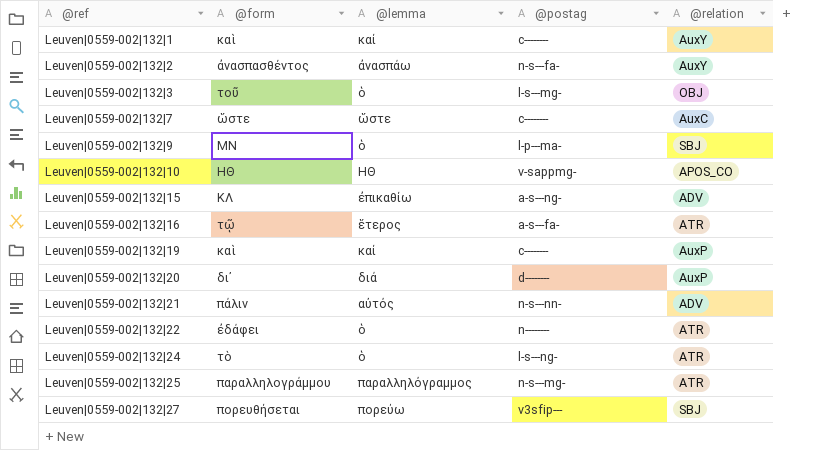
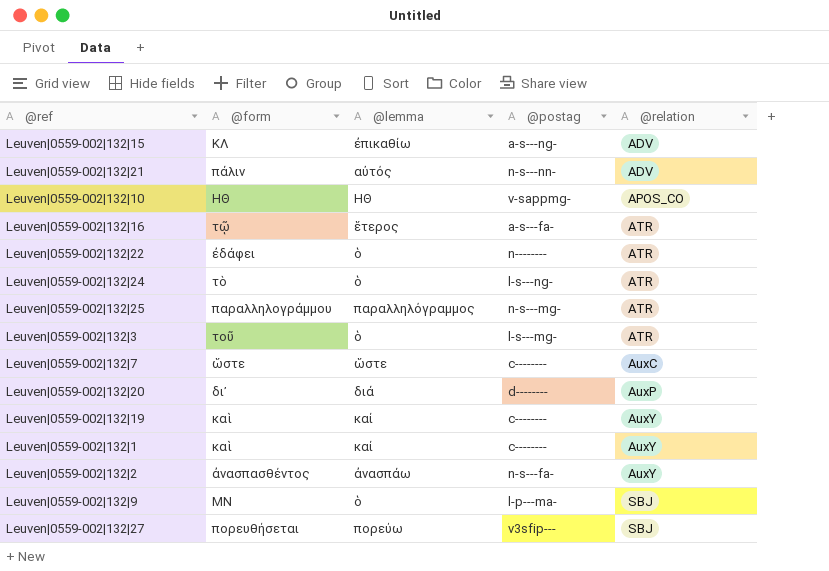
row order: @ref ascending -> @relation ascending
Leuven|0559-002|132|3 | @relation: OBJ -> ATR
Leuven|0559-002|132|19 | @relation: AuxP -> AuxY

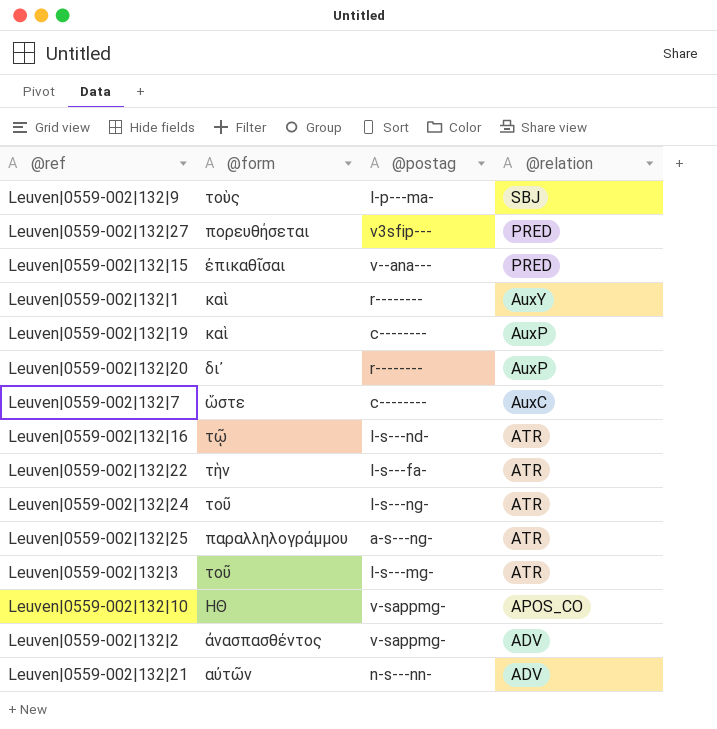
row order: @relation ascending -> @relation descending
column @lemma | position: 3 -> none
Leuven|0559-002|132|9 | @form: ΜΝ -> τοὺς
Leuven|0559-002|132|27 | @relation: SBJ -> PRED
Leuven|0559-002|132|15 | @form: ΚΛ -> ἐπικαθῖσαι
Leuven|0559-002|132|15 | @postag: a-s---ng- -> v--ana---
Leuven|0559-002|132|15 | @relation: ADV -> PRED
Leuven|0559-002|132|1 | @postag: c-------- -> r--------
Leuven|0559-002|132|19 | @relation: AuxY -> AuxP
Leuven|0559-002|132|20 | @postag: d-------- -> r--------
Leuven|0559-002|132|16 | @postag: a-s---fa- -> l-s---nd-
Leuven|0559-002|132|22 | @form: ἐδάφει -> τὴν
Leuven|0559-002|132|22 | @postag: n-------- -> l-s---fa-
Leuven|0559-002|132|24 | @form: τὸ -> τοῦ
Leuven|0559-002|132|25 | @postag: n-s---mg- -> a-s---ng-
Leuven|0559-002|132|2 | @postag: n-s---fa- -> v-sappmg-
Leuven|0559-002|132|2 | @relation: AuxY -> ADV
Leuven|0559-002|132|21 | @form: πάλιν -> αὐτῶν

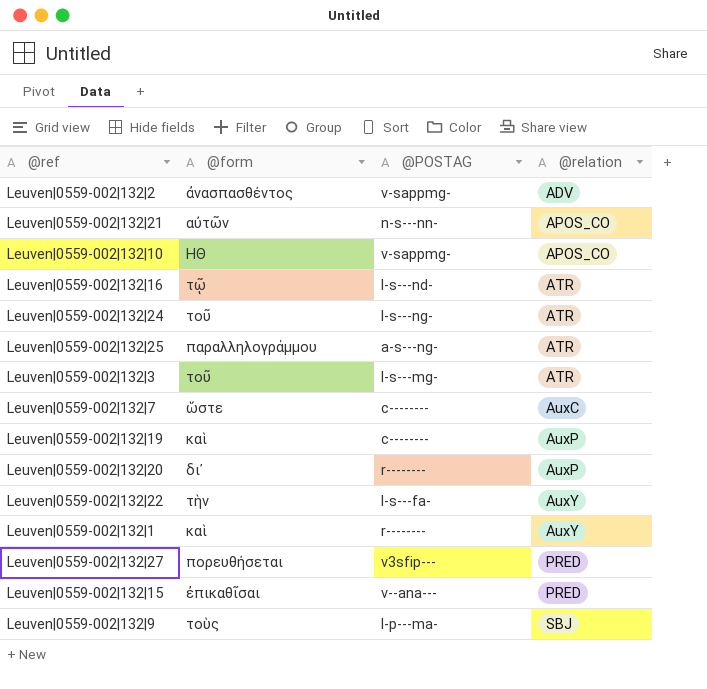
row order: @relation descending -> @relation ascending
column name: @postag -> @POSTAG
Leuven|0559-002|132|21 | @relation: ADV -> APOS_CO
Leuven|0559-002|132|22 | @relation: ATR -> AuxY

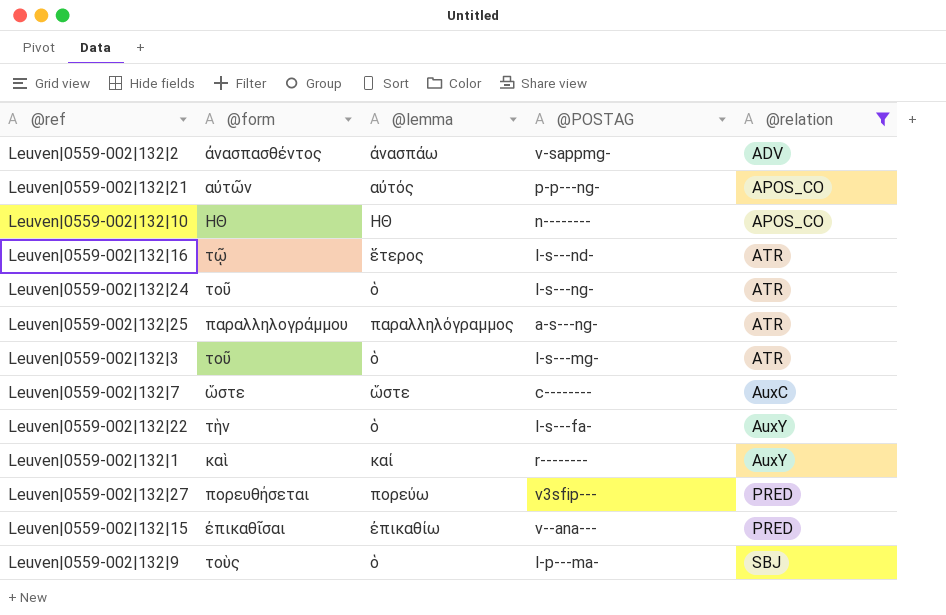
filter: none -> @relation != AuxP
column @lemma | position: none -> 3
Leuven|0559-002|132|21 | @POSTAG: n-s---nn- -> p-p---ng-
Leuven|0559-002|132|10 | @POSTAG: v-sappmg- -> n--------

